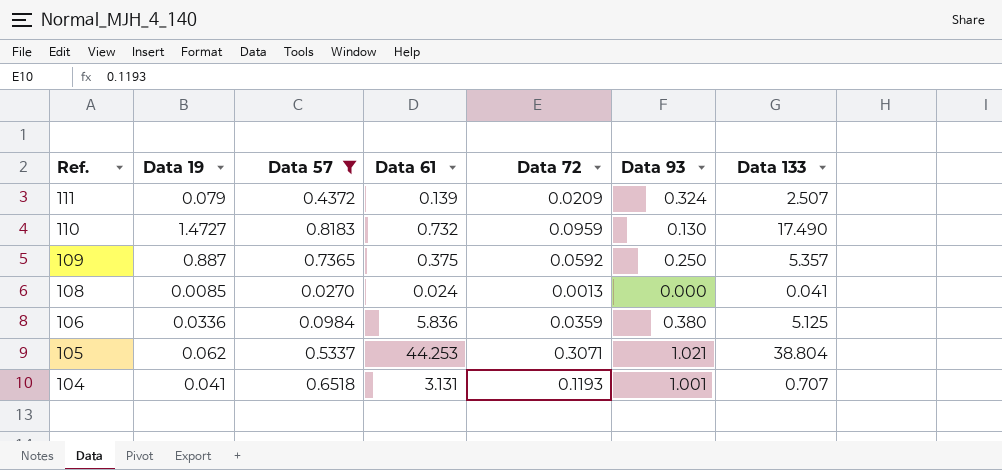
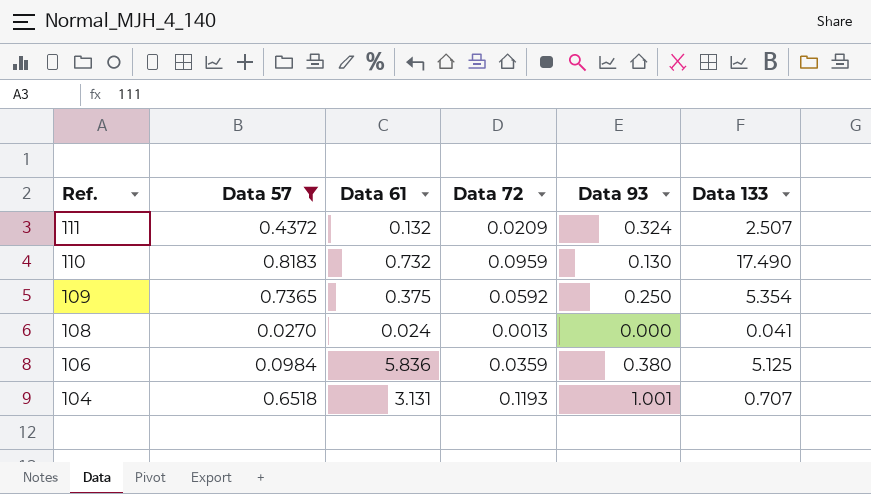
column Data 19 | position: 2 -> none
row 105: 0.062 | 0.5337 | 44.253 | 0.3071 | 1.021 | 38.804 -> none
111 | Data 61: 0.139 -> 0.132
109 | Data 133: 5.357 -> 5.354

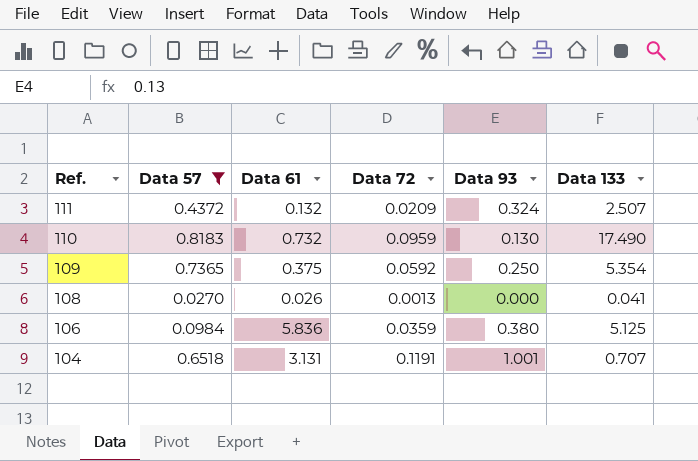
108 | Data 61: 0.024 -> 0.026
104 | Data 72: 0.1193 -> 0.1191

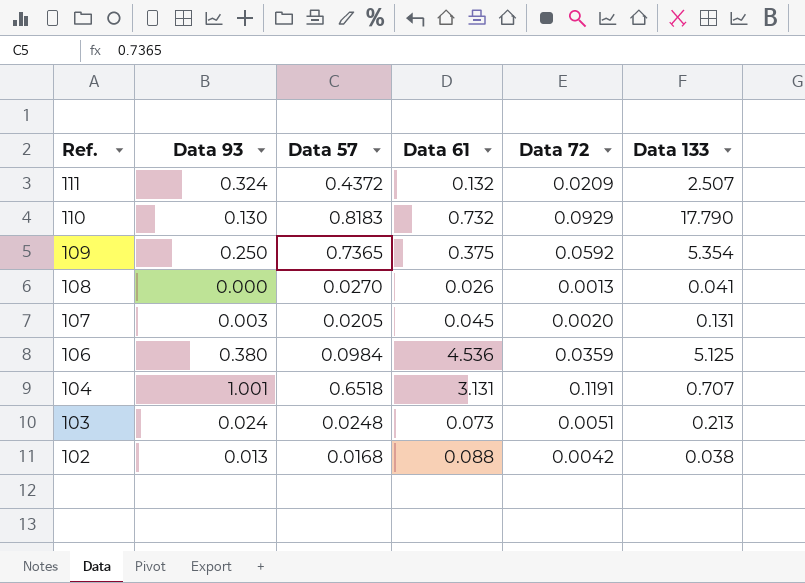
filter: Data 57 >= 0.0270 -> none
column Data 93 | position: 5 -> 2
110 | Data 72: 0.0959 -> 0.0929
110 | Data 133: 17.490 -> 17.790
106 | Data 61: 5.836 -> 4.536

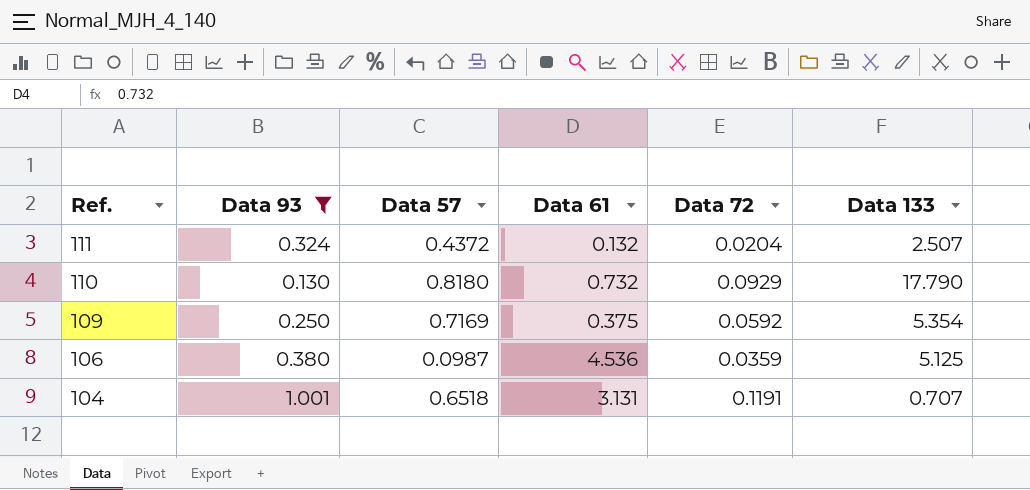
filter: none -> Data 93 >= 0.130
111 | Data 72: 0.0209 -> 0.0204
110 | Data 57: 0.8183 -> 0.8180
109 | Data 57: 0.7365 -> 0.7169
106 | Data 57: 0.0984 -> 0.0987

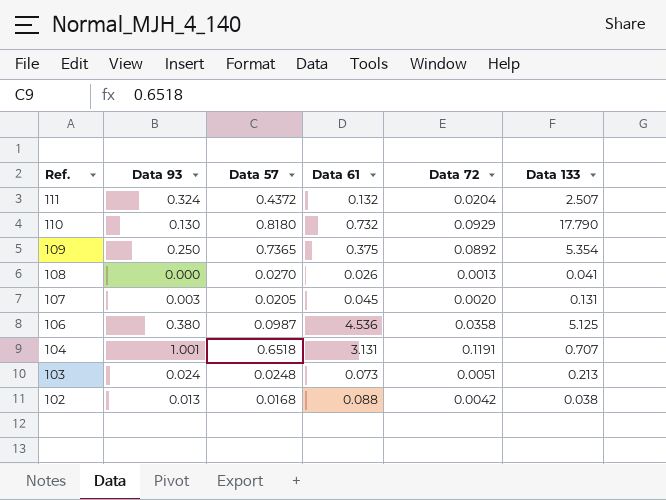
filter: Data 93 >= 0.130 -> none
109 | Data 57: 0.7169 -> 0.7365
109 | Data 72: 0.0592 -> 0.0892
106 | Data 72: 0.0359 -> 0.0358

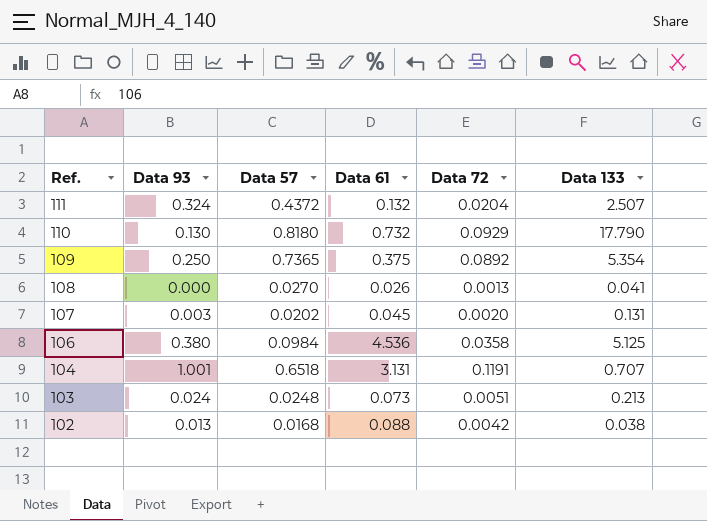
107 | Data 57: 0.0205 -> 0.0202
106 | Data 57: 0.0987 -> 0.0984

